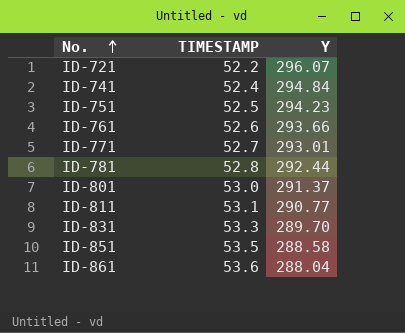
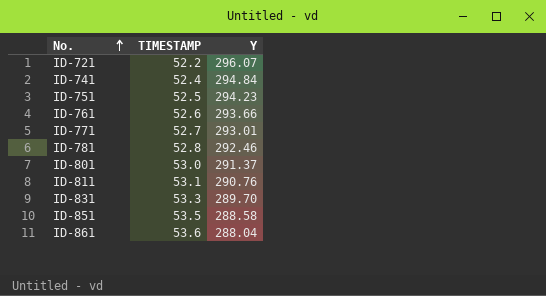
ID-781 | Y: 292.44 -> 292.46
ID-811 | Y: 290.77 -> 290.76

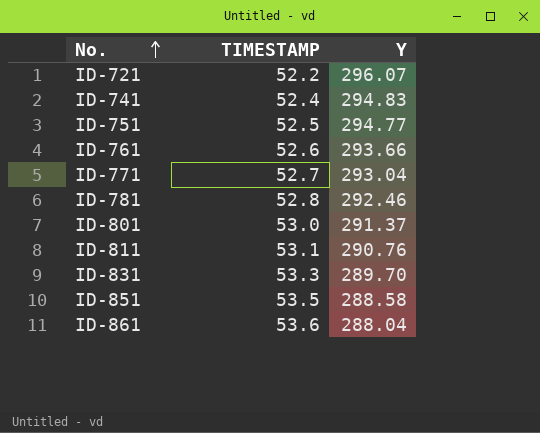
ID-741 | Y: 294.84 -> 294.83
ID-751 | Y: 294.23 -> 294.77
ID-771 | Y: 293.01 -> 293.04

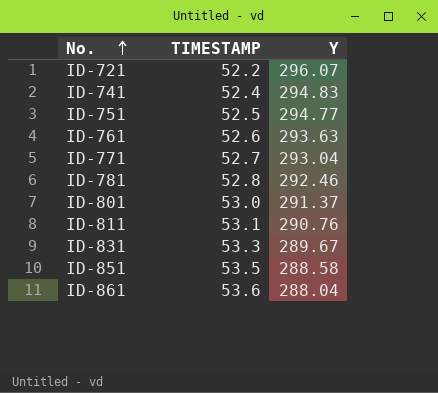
ID-761 | Y: 293.66 -> 293.63
ID-831 | Y: 289.70 -> 289.67

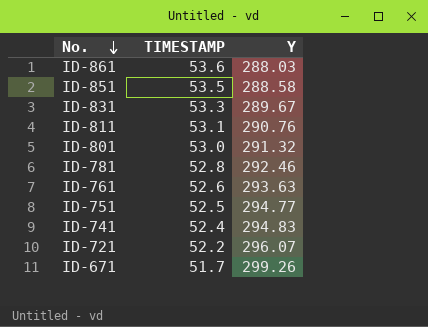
row order: No. ascending -> No. descending
row ID-771: 52.7 | 293.04 -> none
ID-861 | Y: 288.04 -> 288.03
ID-801 | Y: 291.37 -> 291.32
row ID-671: none -> 51.7 | 299.26

